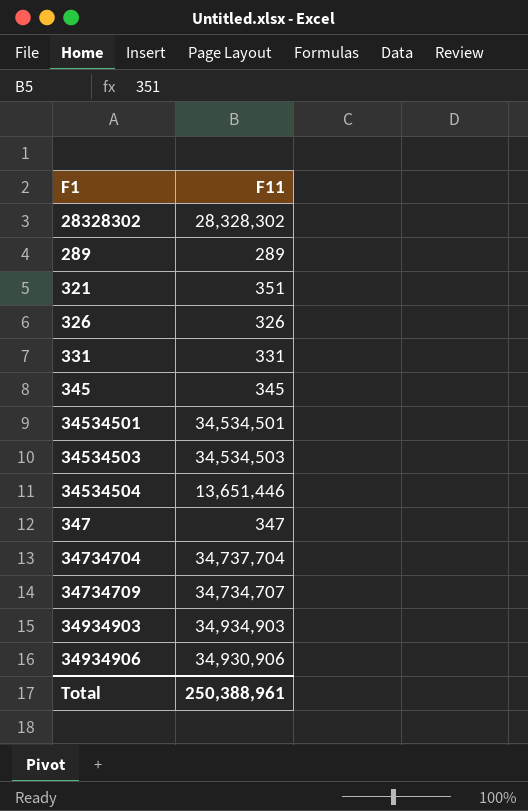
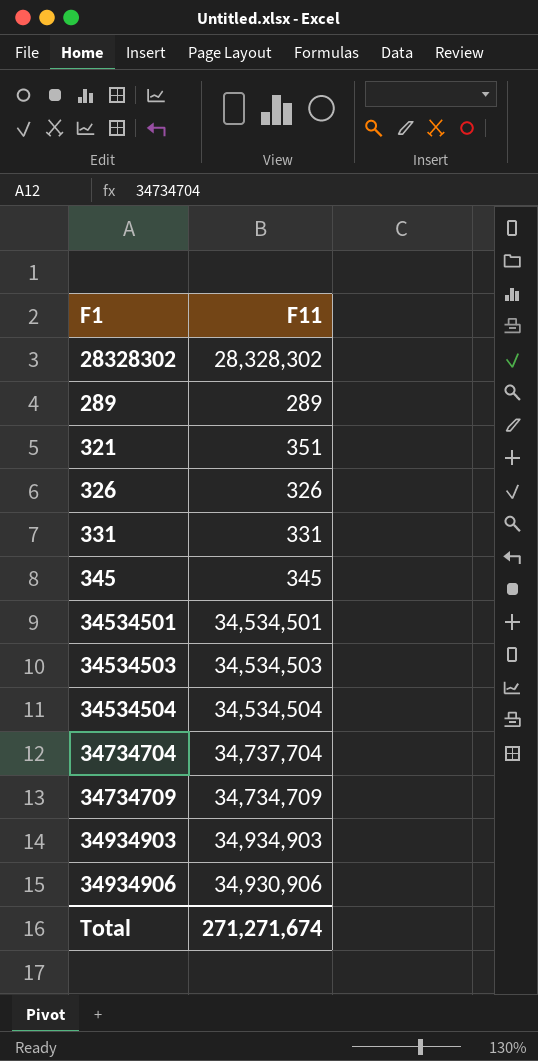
row 347: 347 -> none
34534504 | F11: 13,651,446 -> 34,534,504
34734709 | F11: 34,734,707 -> 34,734,709
Total | F11: 250,388,961 -> 271,271,674

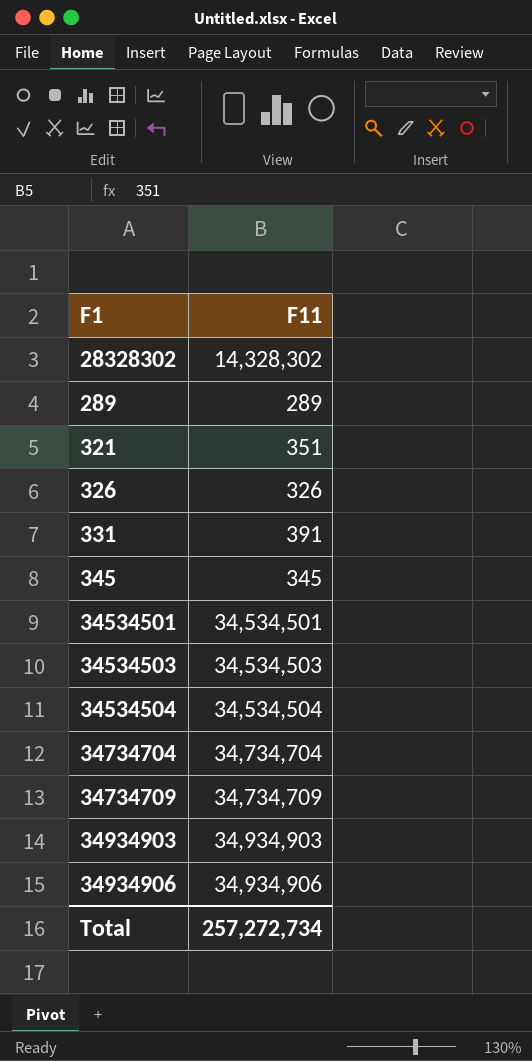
28328302 | F11: 28,328,302 -> 14,328,302
331 | F11: 331 -> 391
34734704 | F11: 34,737,704 -> 34,734,704
34934906 | F11: 34,930,906 -> 34,934,906
Total | F11: 271,271,674 -> 257,272,734

